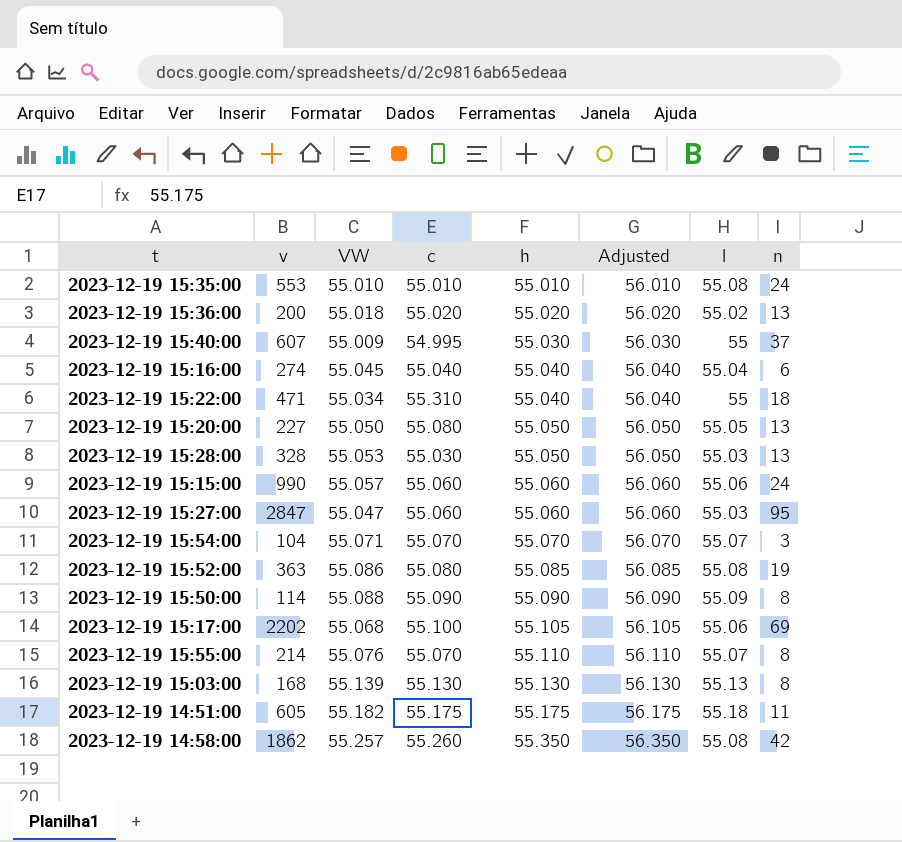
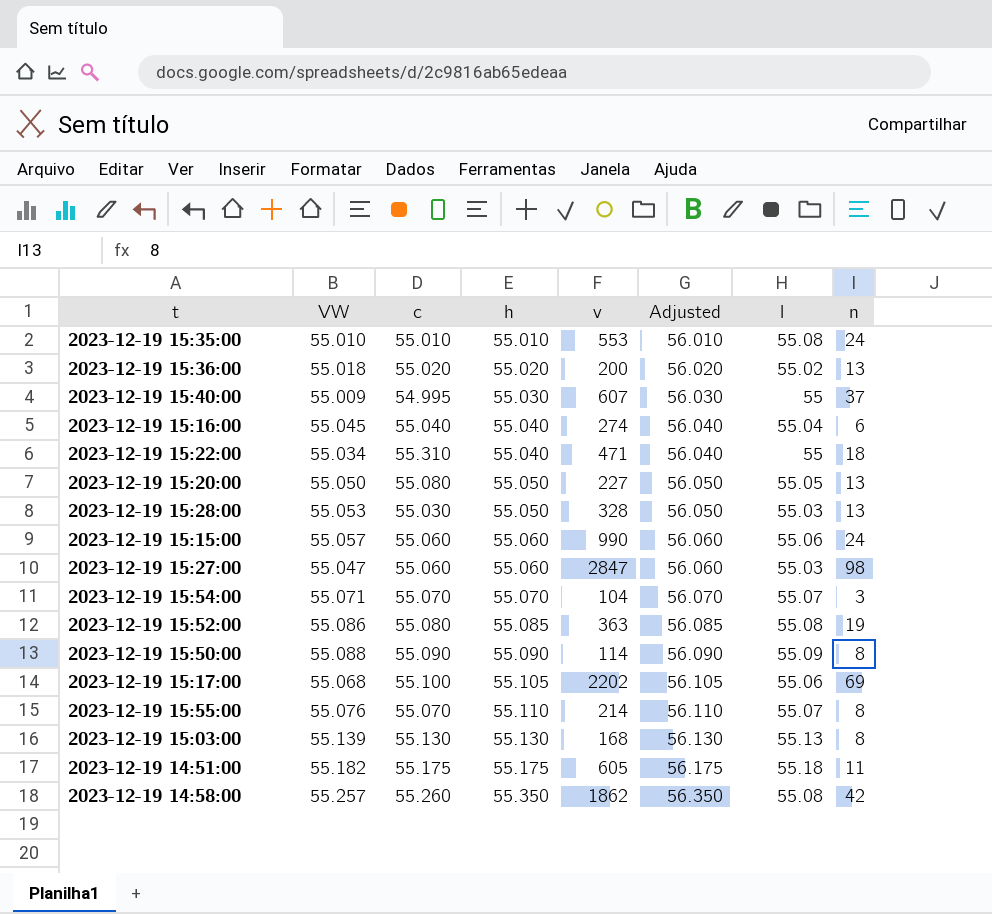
column v | position: 2 -> 5
2023-12-19 15:27:00 | n: 95 -> 98

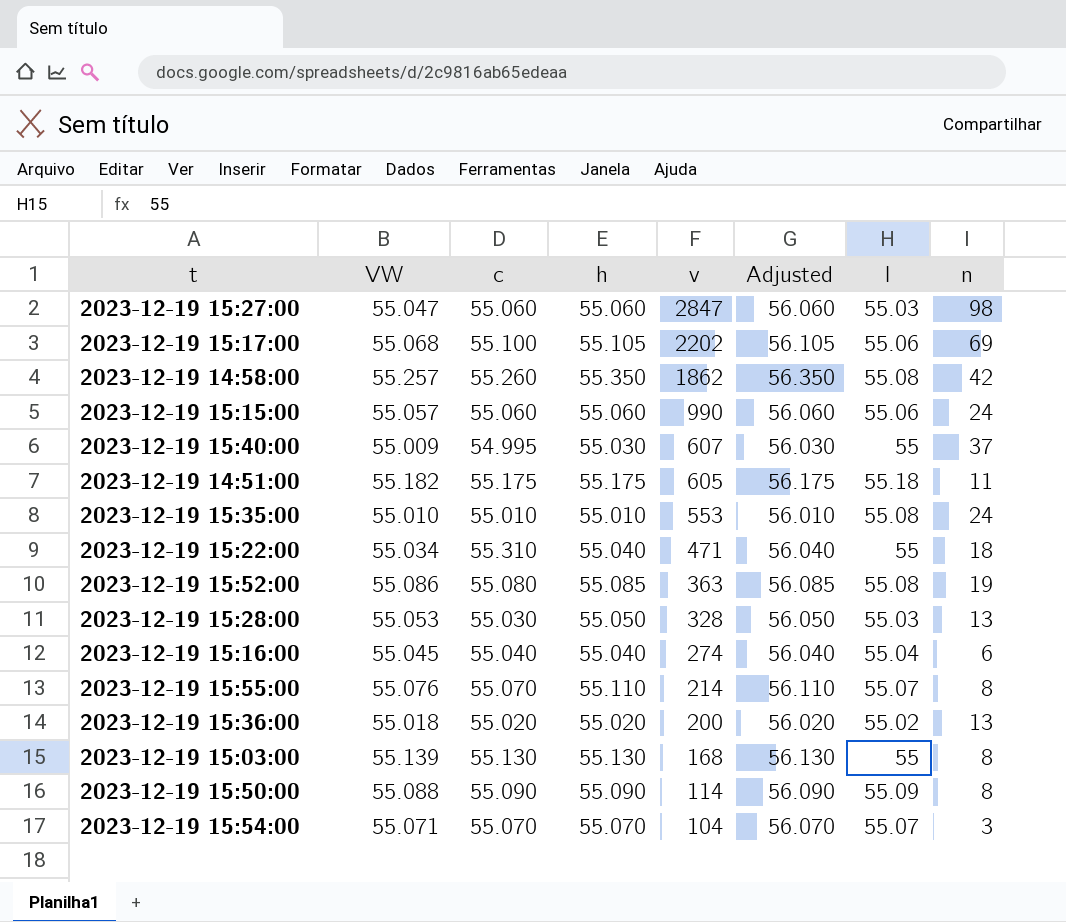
row order: h ascending -> v descending
row 2023-12-19 15:20:00: 55.050 | 55.080 | 55.050 | 227 | 56.050 | 55.05 | 13 -> none
2023-12-19 15:03:00 | l: 55.13 -> 55

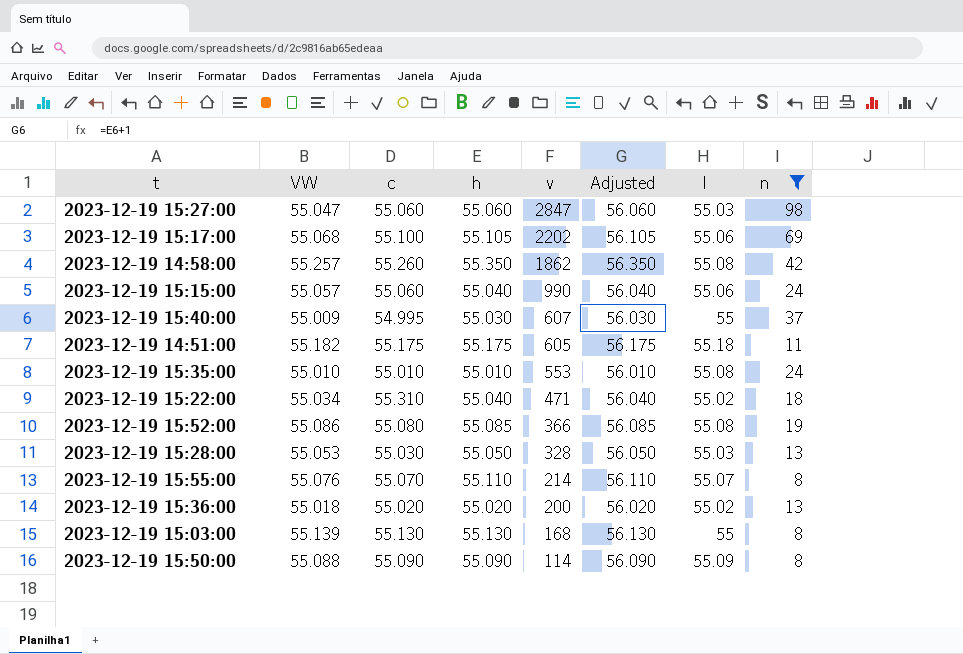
filter: none -> n >= 8
2023-12-19 15:15:00 | h: 55.060 -> 55.040
2023-12-19 15:15:00 | Adjusted: 56.060 -> 56.040
2023-12-19 15:22:00 | l: 55 -> 55.02
2023-12-19 15:52:00 | v: 363 -> 366

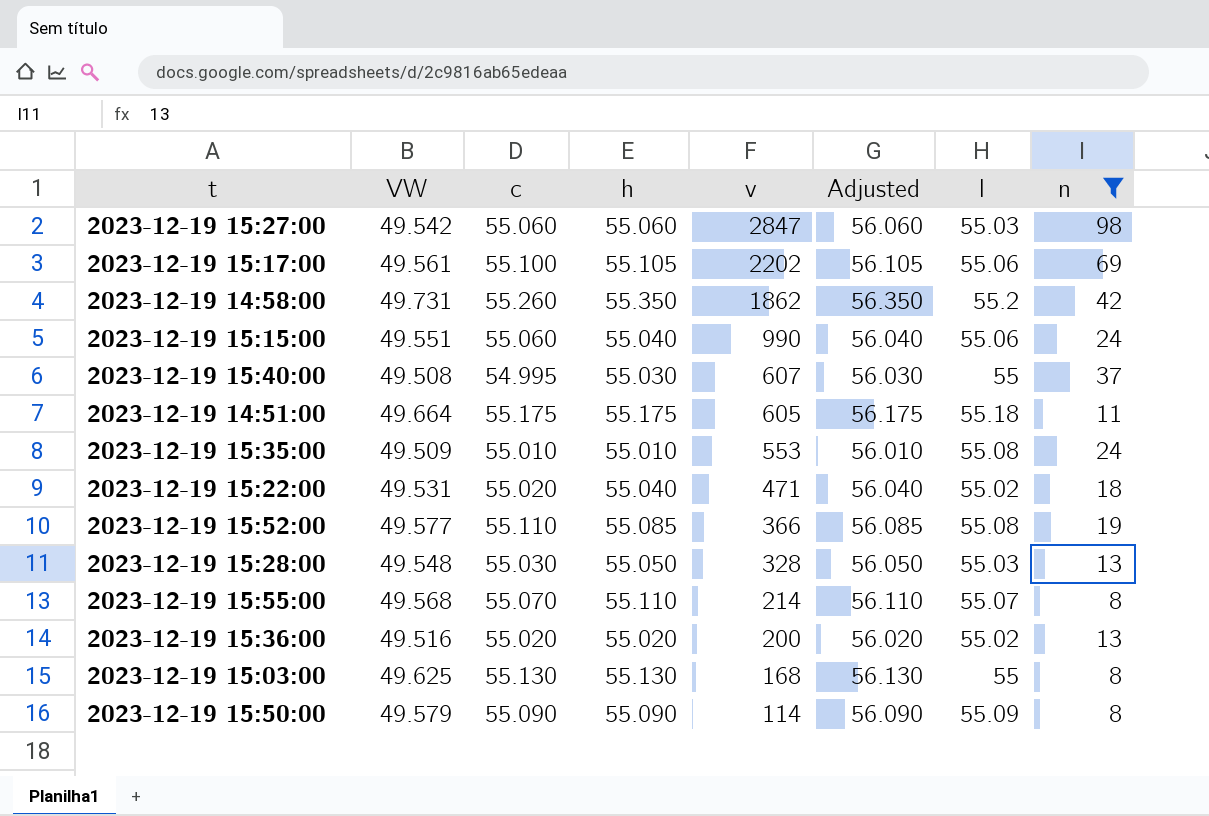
2023-12-19 15:27:00 | VW: 55.047 -> 49.542
2023-12-19 15:17:00 | VW: 55.068 -> 49.561
2023-12-19 14:58:00 | VW: 55.257 -> 49.731
2023-12-19 14:58:00 | l: 55.08 -> 55.2
2023-12-19 15:15:00 | VW: 55.057 -> 49.551
2023-12-19 15:40:00 | VW: 55.009 -> 49.508
2023-12-19 14:51:00 | VW: 55.182 -> 49.664
2023-12-19 15:35:00 | VW: 55.010 -> 49.509
2023-12-19 15:22:00 | VW: 55.034 -> 49.531
2023-12-19 15:22:00 | c: 55.310 -> 55.020
2023-12-19 15:52:00 | VW: 55.086 -> 49.577
2023-12-19 15:52:00 | c: 55.080 -> 55.110
2023-12-19 15:28:00 | VW: 55.053 -> 49.548
2023-12-19 15:55:00 | VW: 55.076 -> 49.568
2023-12-19 15:36:00 | VW: 55.018 -> 49.516
2023-12-19 15:03:00 | VW: 55.139 -> 49.625
2023-12-19 15:50:00 | VW: 55.088 -> 49.579

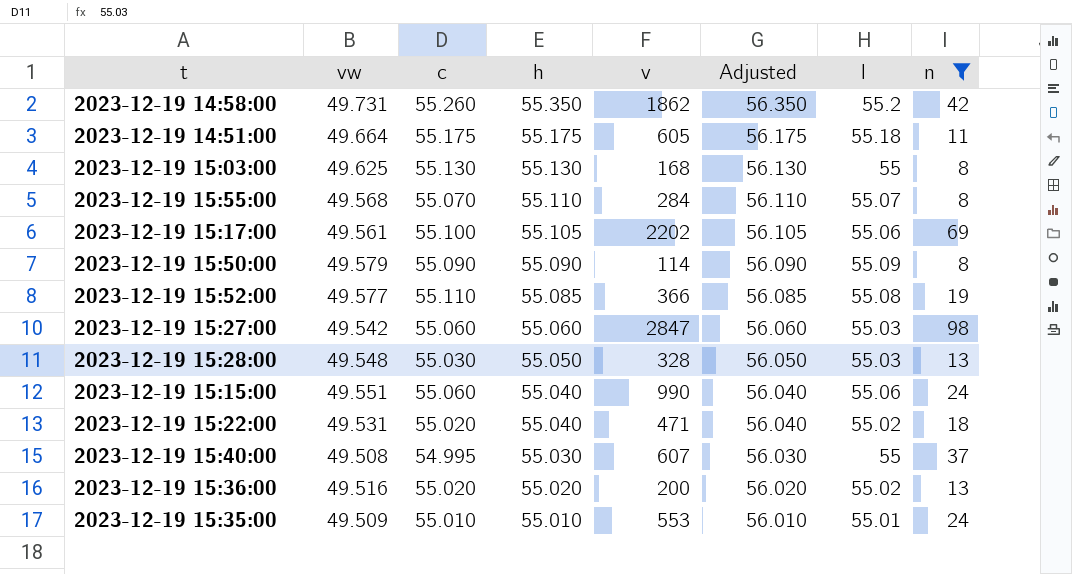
row order: v descending -> h descending
column name: VW -> vw
2023-12-19 15:55:00 | v: 214 -> 284
2023-12-19 15:35:00 | l: 55.08 -> 55.01

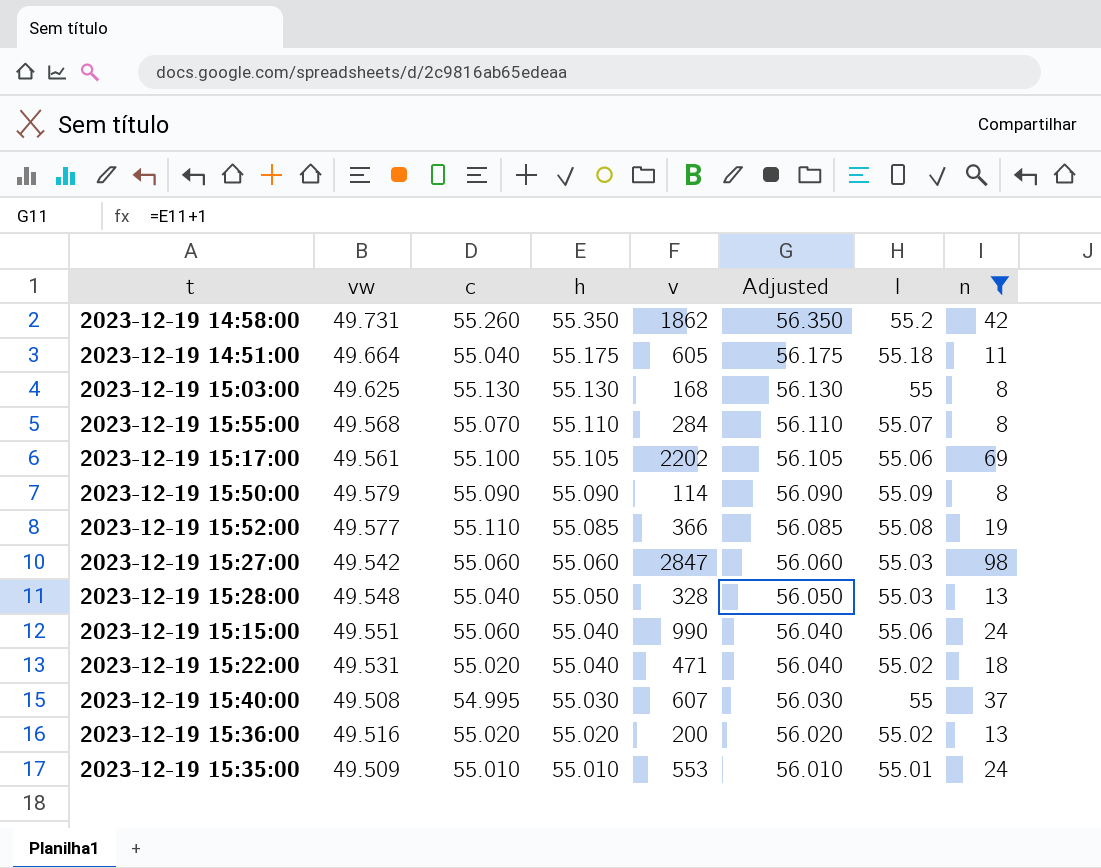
2023-12-19 14:51:00 | c: 55.175 -> 55.040
2023-12-19 15:28:00 | c: 55.030 -> 55.040

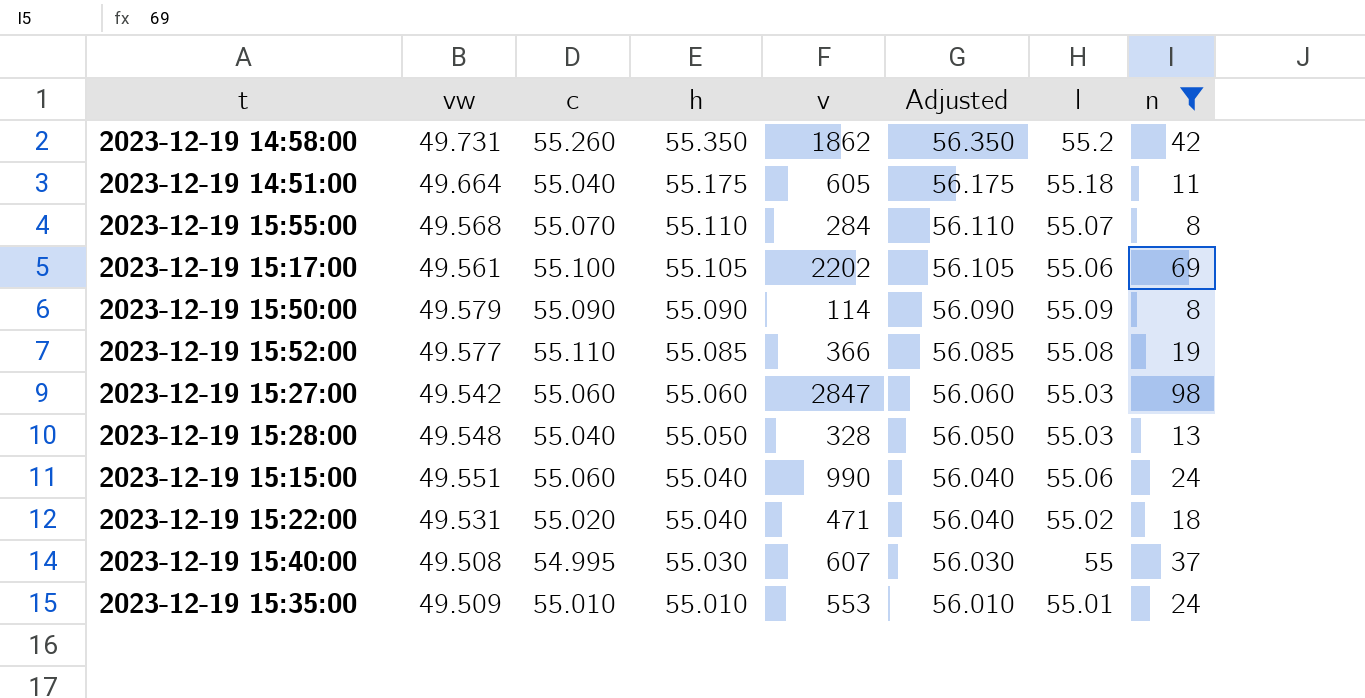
row 2023-12-19 15:03:00: 49.625 | 55.130 | 55.130 | 168 | 56.130 | 55 | 8 -> none
row 2023-12-19 15:36:00: 49.516 | 55.020 | 55.020 | 200 | 56.020 | 55.02 | 13 -> none

